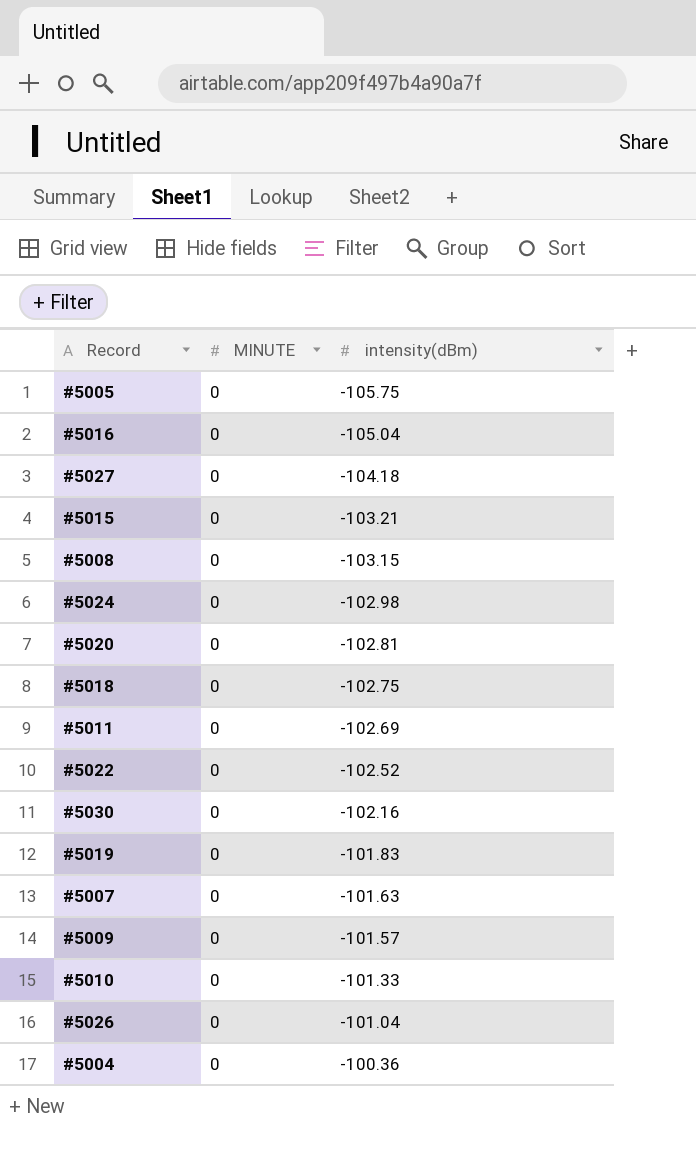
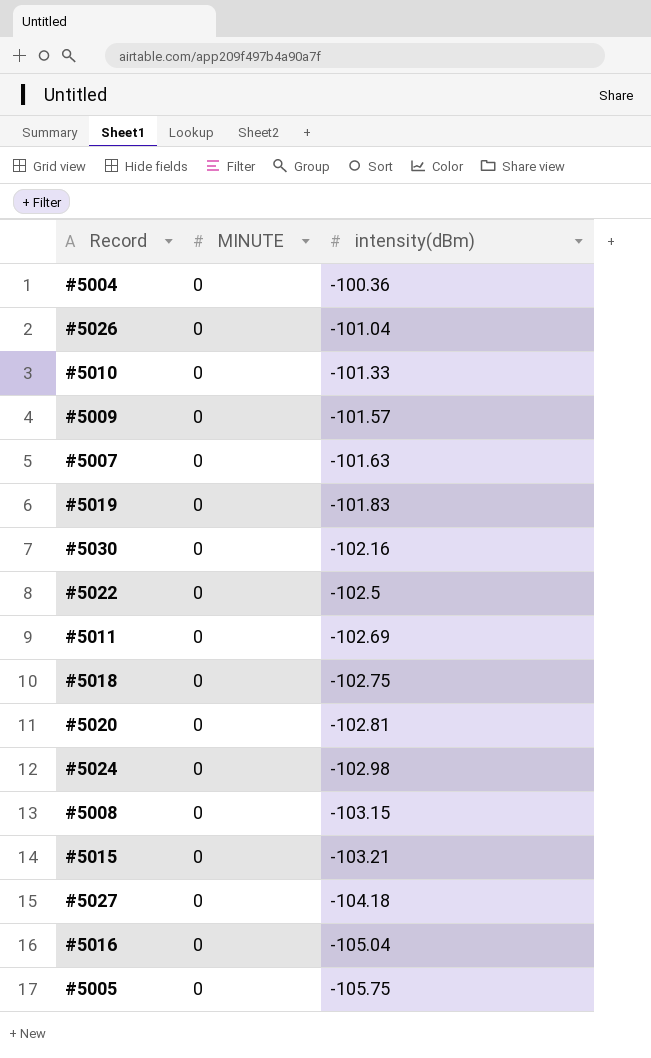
row order: intensity(dBm) ascending -> intensity(dBm) descending
#5022 | intensity(dBm): -102.52 -> -102.5

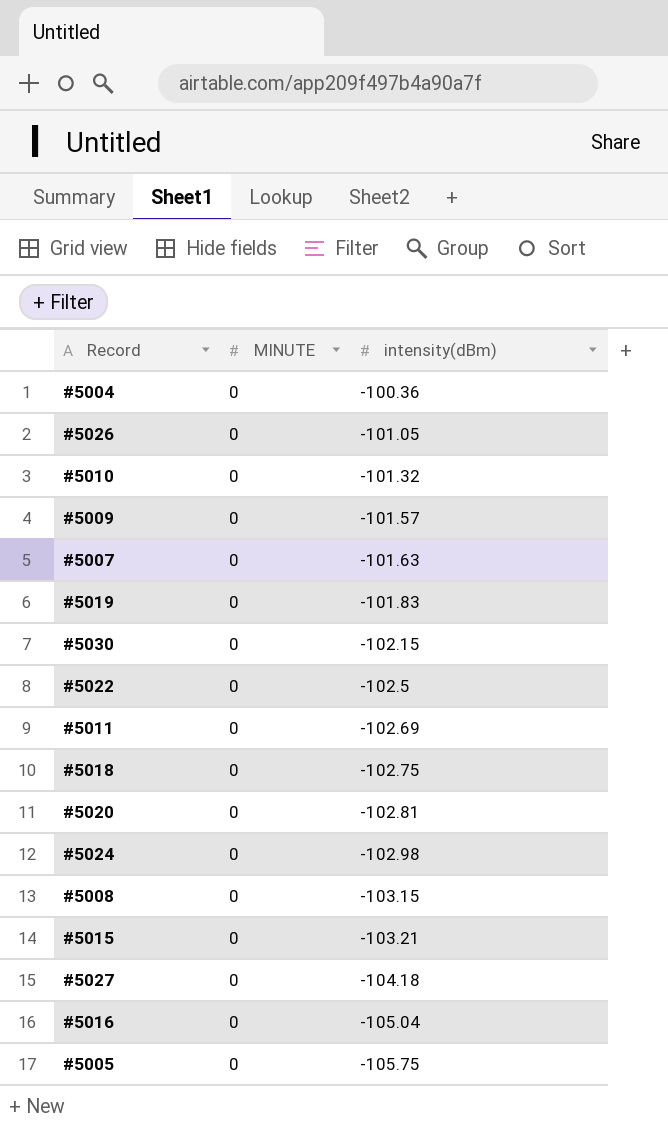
#5026 | intensity(dBm): -101.04 -> -101.05
#5010 | intensity(dBm): -101.33 -> -101.32
#5030 | intensity(dBm): -102.16 -> -102.15

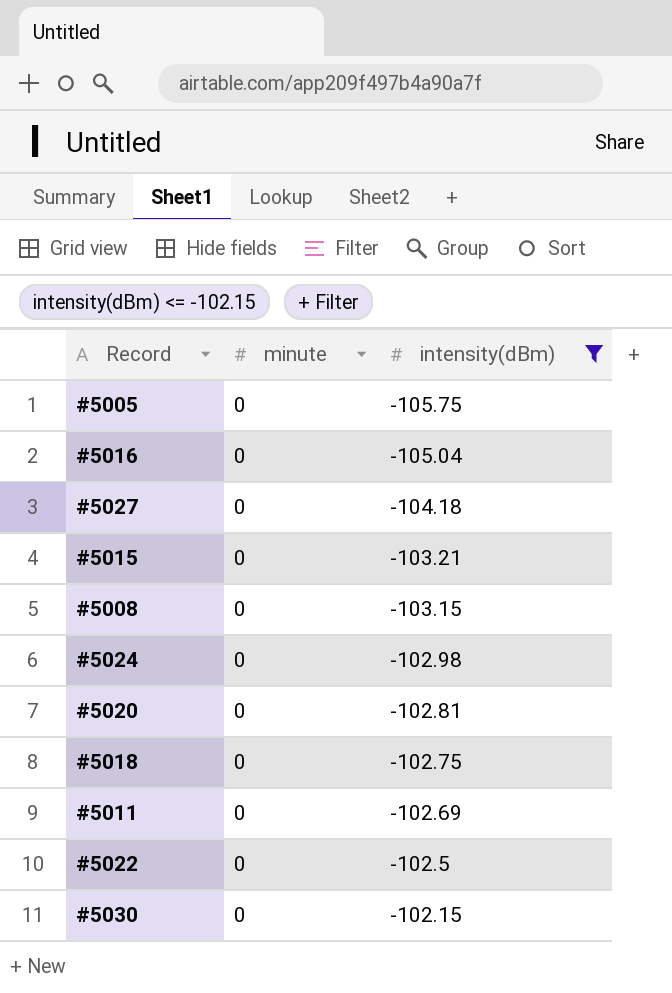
filter: none -> intensity(dBm) <= -102.15
row order: intensity(dBm) descending -> intensity(dBm) ascending
column name: MINUTE -> minute

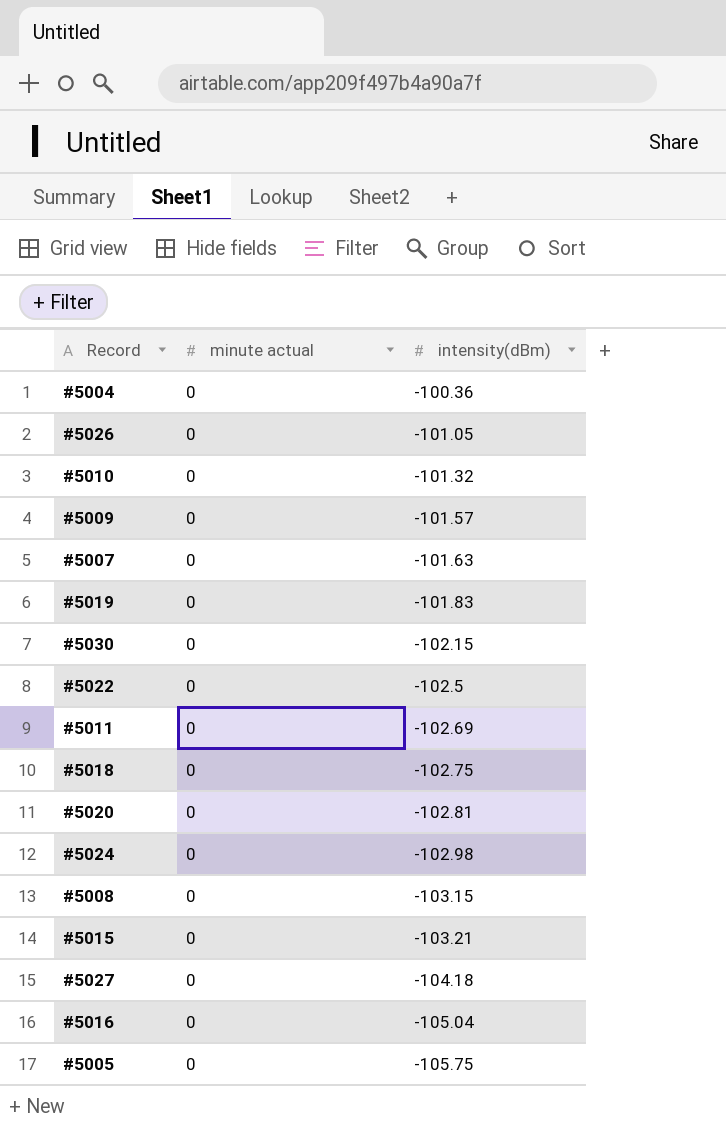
filter: intensity(dBm) <= -102.15 -> none
row order: intensity(dBm) ascending -> intensity(dBm) descending
column name: minute -> minute actual

